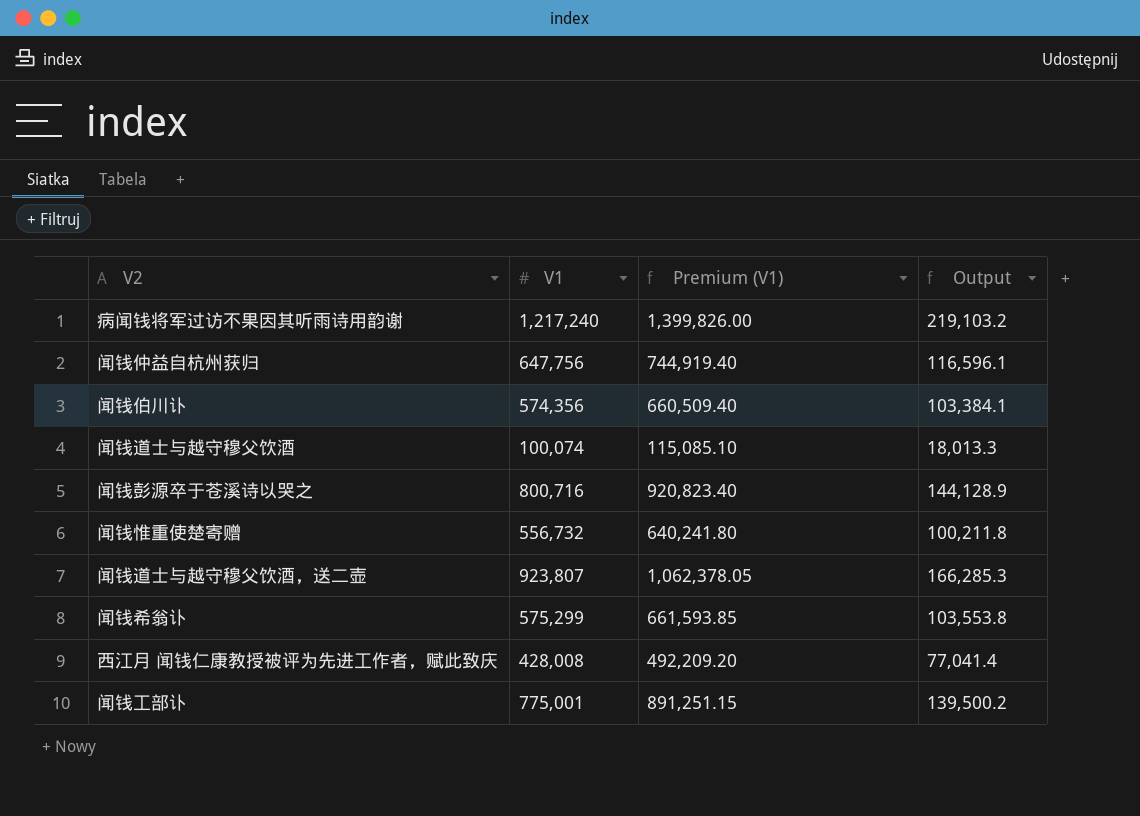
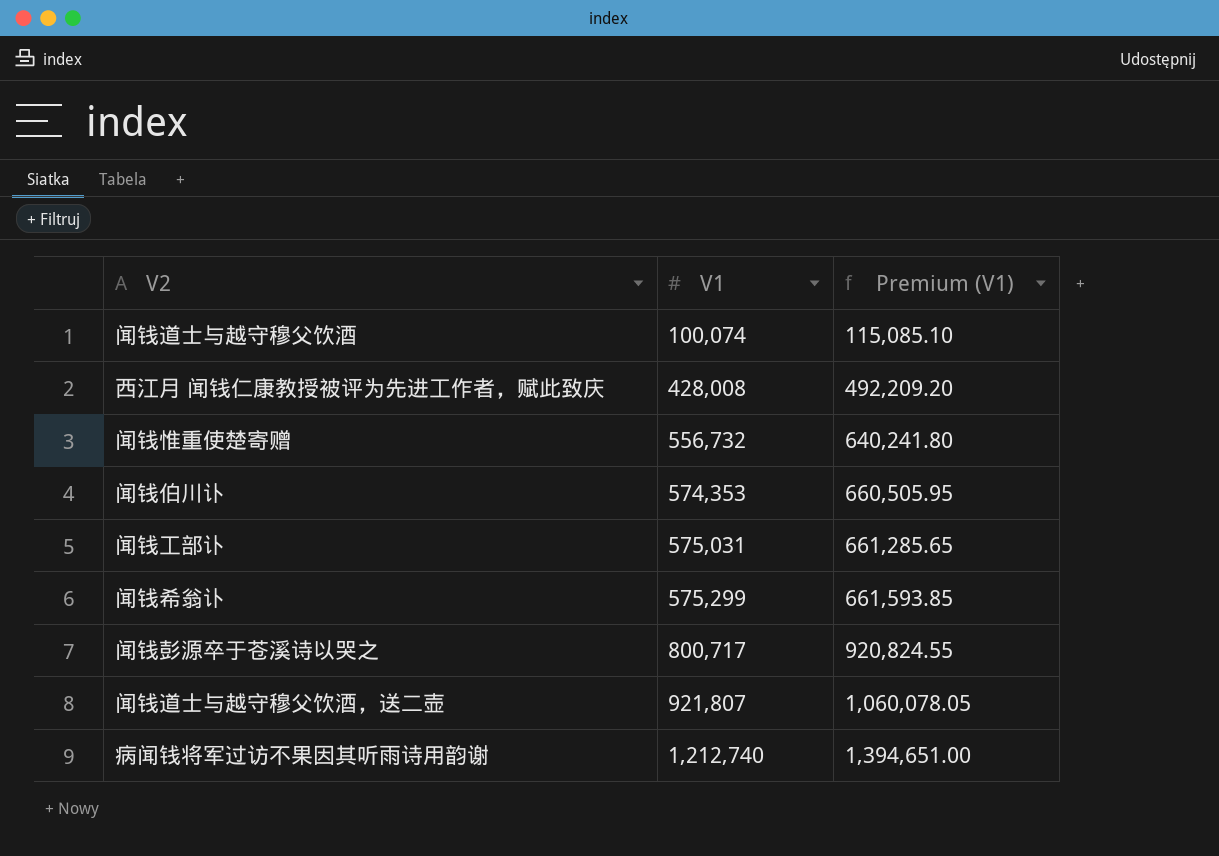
row order: none -> V1 ascending
column Output | formula: [V1] * 0.18 -> none
row 闻钱仲益自杭州获归: 647,756 | 744,919.40 | 116,596.1 -> none
闻钱伯川讣 | V1: 574,356 -> 574,353
闻钱伯川讣 | Premium (V1): 660,509.40 -> 660,505.95
闻钱工部讣 | V1: 775,001 -> 575,031
闻钱工部讣 | Premium (V1): 891,251.15 -> 661,285.65
闻钱彭源卒于苍溪诗以哭之 | V1: 800,716 -> 800,717
闻钱彭源卒于苍溪诗以哭之 | Premium (V1): 920,823.40 -> 920,824.55
闻钱道士与越守穆父饮酒，送二壶 | V1: 923,807 -> 921,807
闻钱道士与越守穆父饮酒，送二壶 | Premium (V1): 1,062,378.05 -> 1,060,078.05
病闻钱将军过访不果因其听雨诗用韵谢 | V1: 1,217,240 -> 1,212,740
病闻钱将军过访不果因其听雨诗用韵谢 | Premium (V1): 1,399,826.00 -> 1,394,651.00

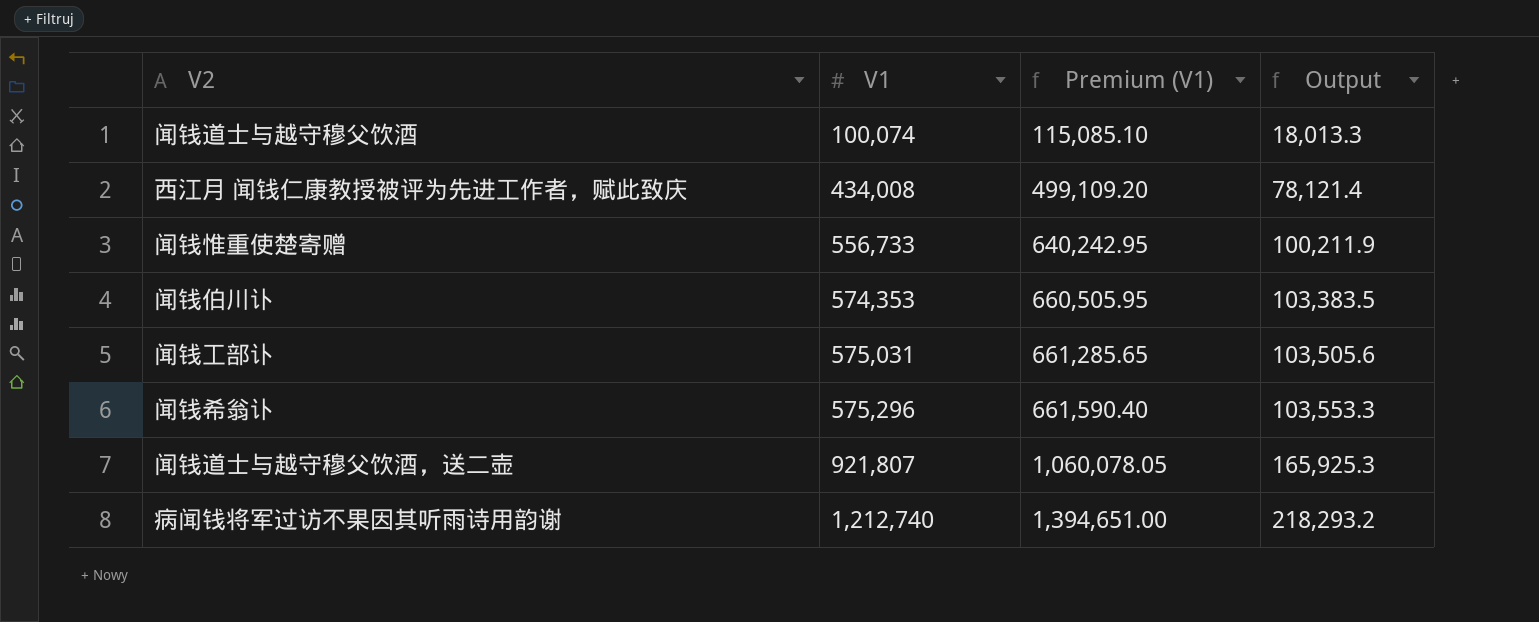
column Output | formula: none -> [V1] * 0.18
row 闻钱彭源卒于苍溪诗以哭之: 800,717 | 920,824.55 -> none
西江月 闻钱仁康教授被评为先进工作者，赋此致庆 | V1: 428,008 -> 434,008
西江月 闻钱仁康教授被评为先进工作者，赋此致庆 | Premium (V1): 492,209.20 -> 499,109.20
闻钱惟重使楚寄赠 | V1: 556,732 -> 556,733
闻钱惟重使楚寄赠 | Premium (V1): 640,241.80 -> 640,242.95
闻钱希翁讣 | V1: 575,299 -> 575,296
闻钱希翁讣 | Premium (V1): 661,593.85 -> 661,590.40

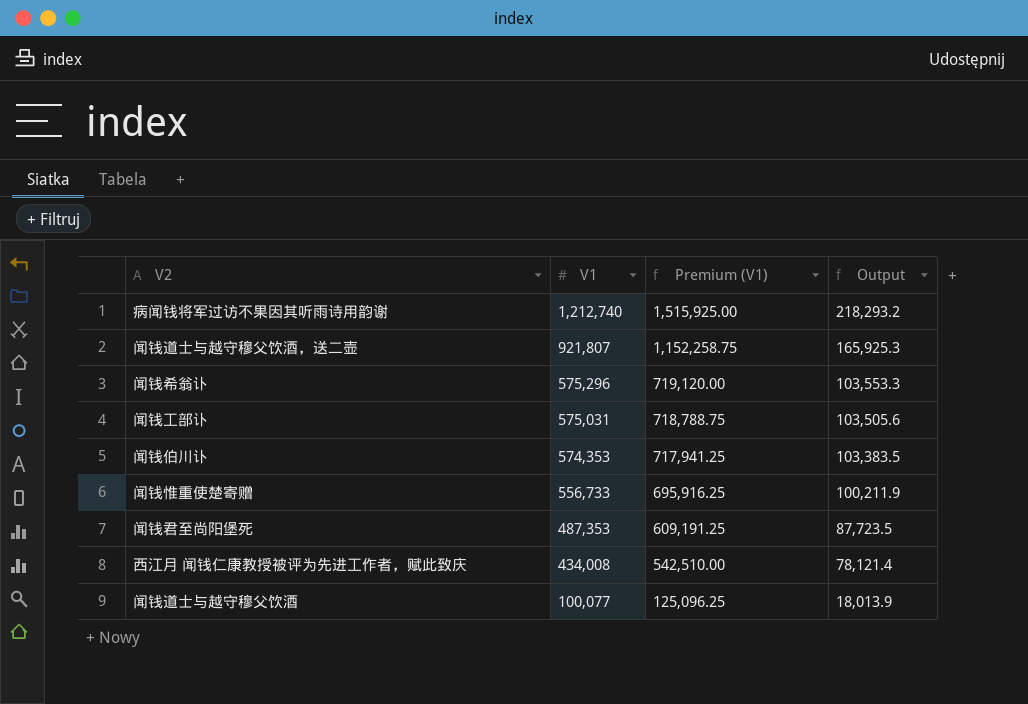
row order: V1 ascending -> V1 descending
column Premium (V1) | formula: [V1] * 1.15 -> [V1] * 1.25
row 闻钱君至尚阳堡死: none -> 487,353 | 609,191.25 | 87,723.5
闻钱道士与越守穆父饮酒 | V1: 100,074 -> 100,077
闻钱道士与越守穆父饮酒 | Output: 18,013.3 -> 18,013.9

